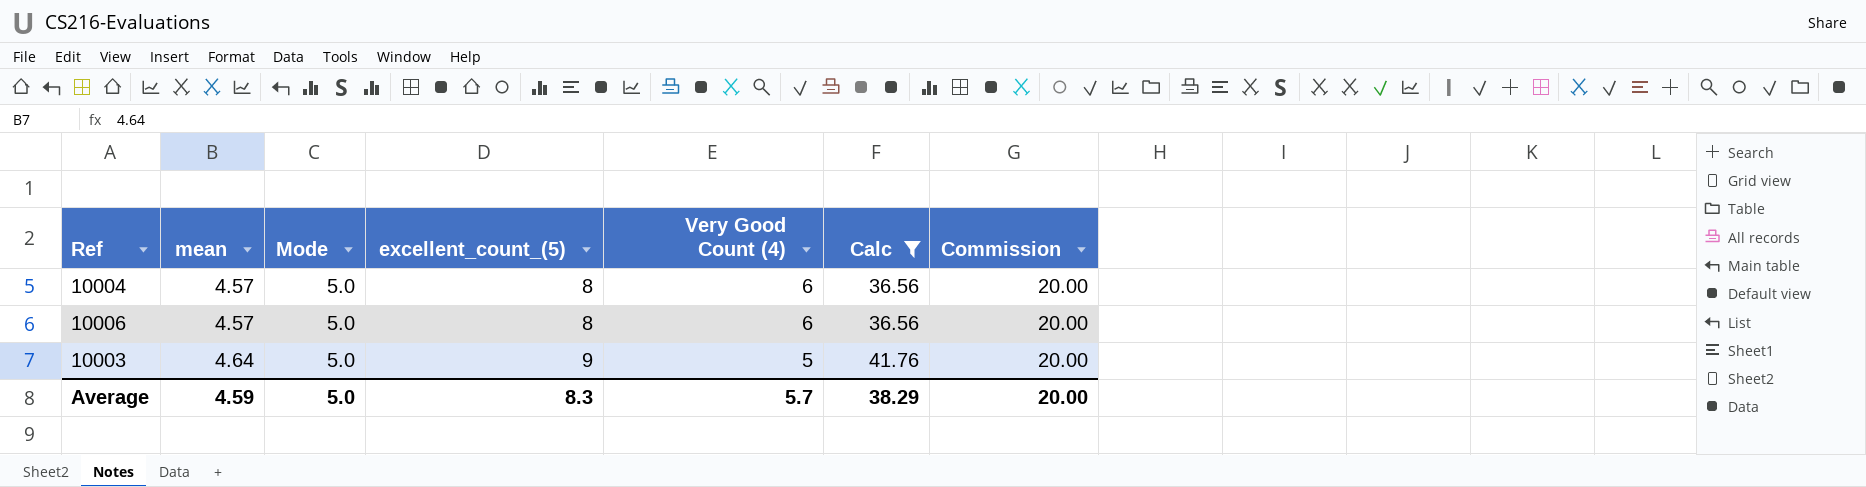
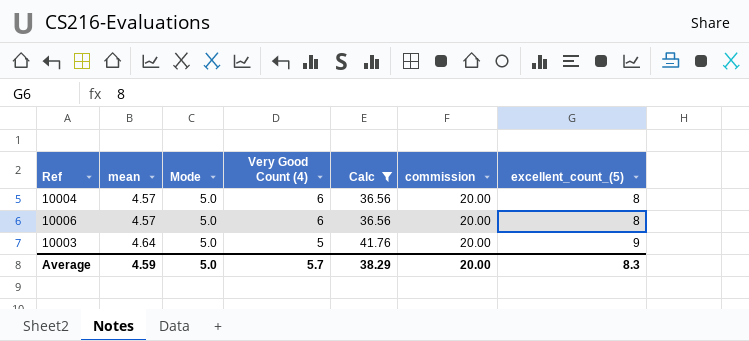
column name: Commission -> commission
column excellent_count_(5) | position: 4 -> 7

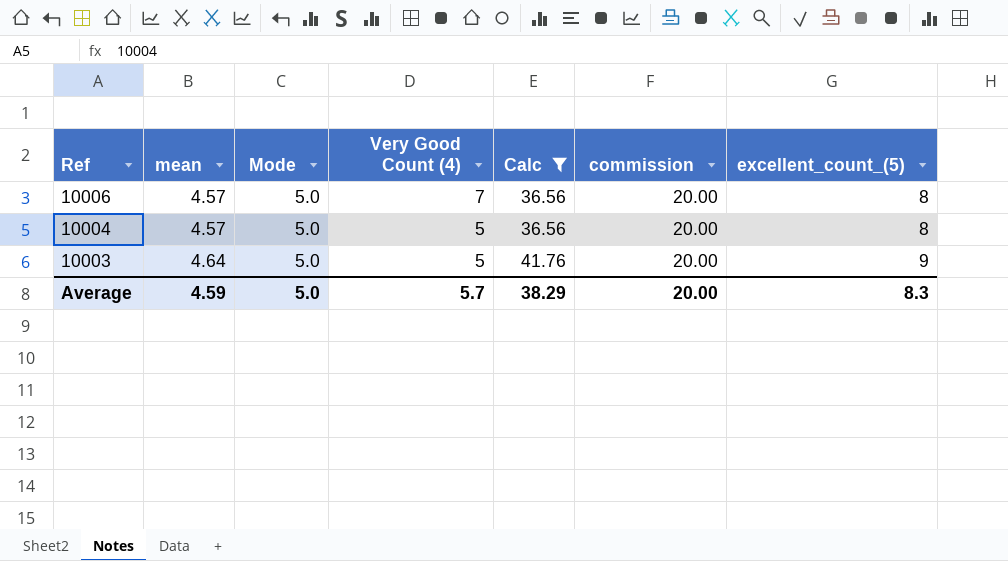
row order: mean ascending -> Ref descending
10006 | Very Good Count (4): 6 -> 7
10004 | Very Good Count (4): 6 -> 5

